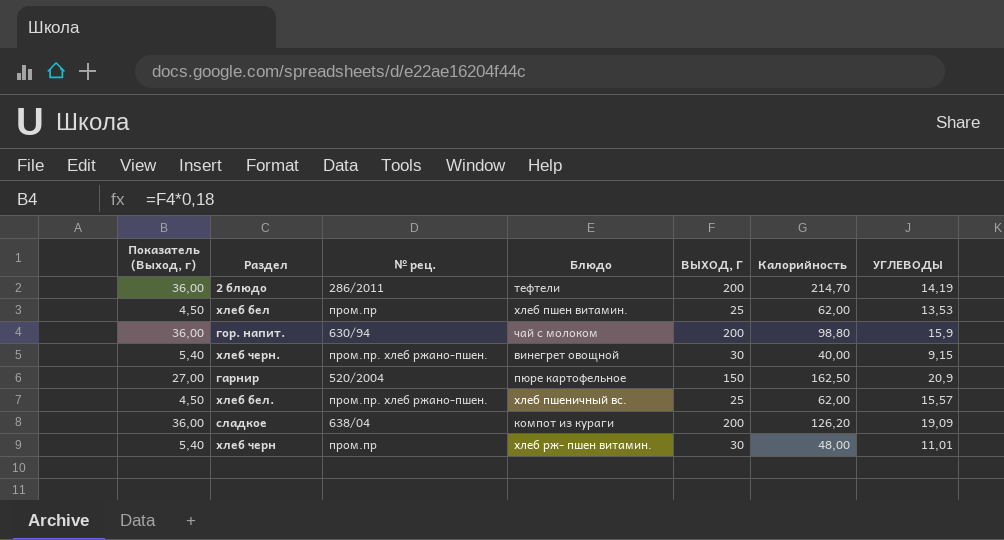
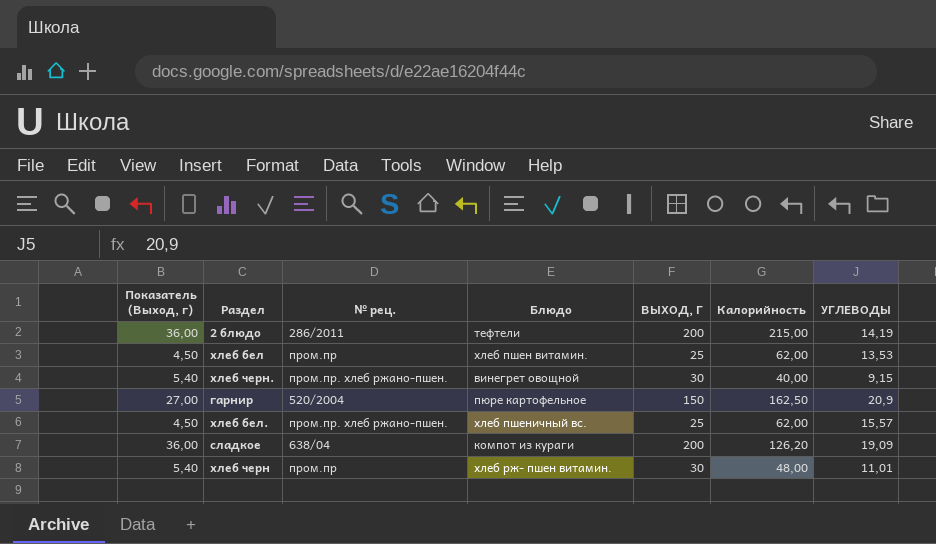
row гор. напит.: 36,00 | 630/94 | чай с молоком | 200 | 98,80 | 15,9 -> none
2 блюдо | Калорийность: 214,70 -> 215,00

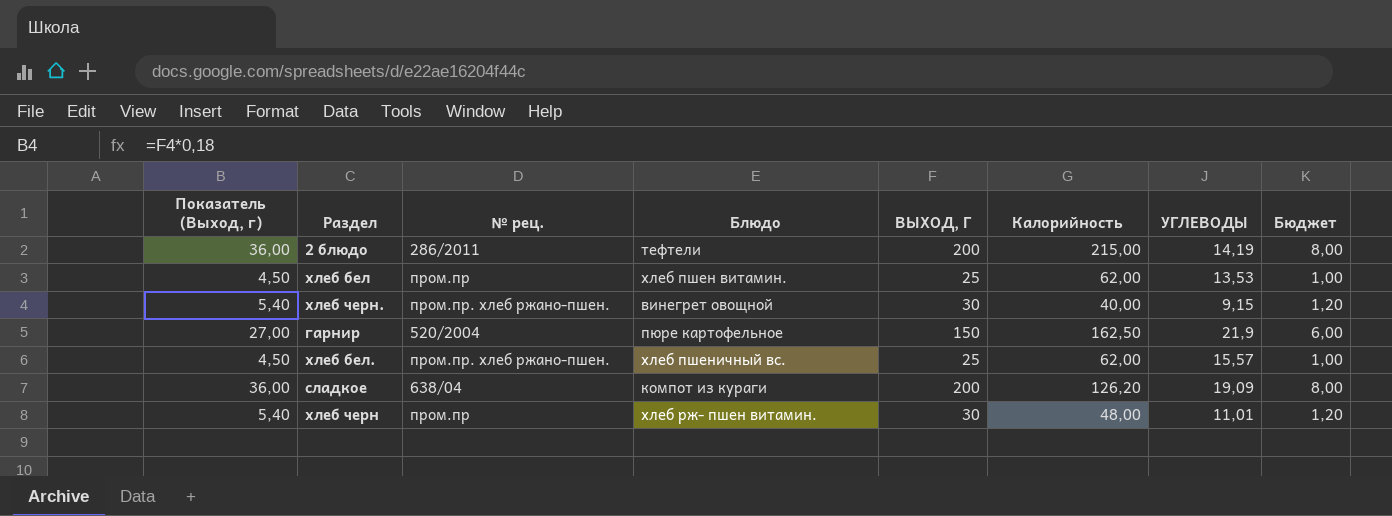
column Бюджет | formula: none -> [ВЫХОД, Г] * 0,04
гарнир | УГЛЕВОДЫ: 20,9 -> 21,9

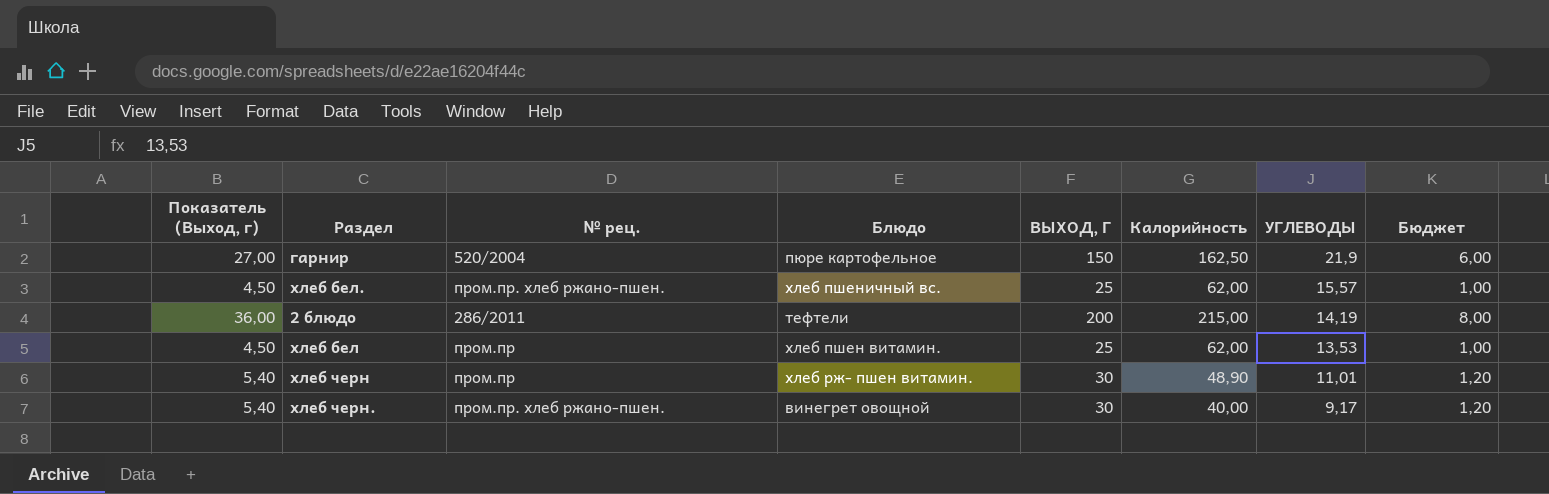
row order: none -> УГЛЕВОДЫ descending
row сладкое: 36,00 | 638/04 | компот из кураги | 200 | 126,20 | 19,09 | 8,00 -> none
хлеб черн | Калорийность: 48,00 -> 48,90
хлеб черн. | УГЛЕВОДЫ: 9,15 -> 9,17

